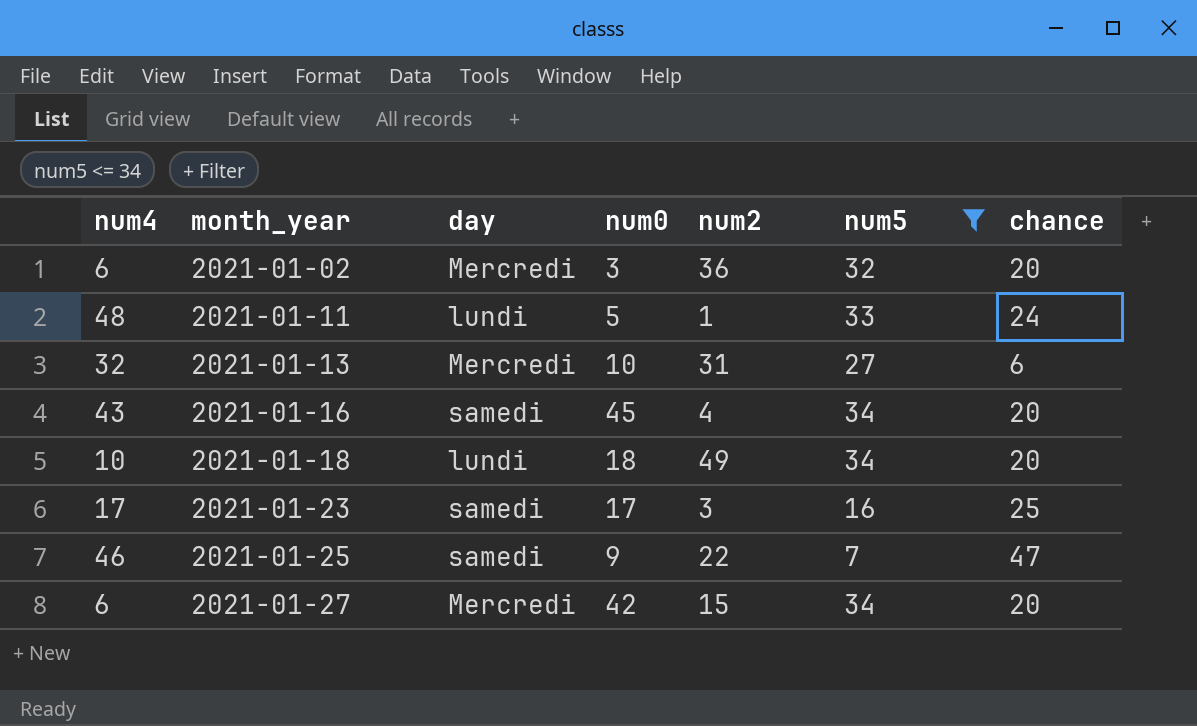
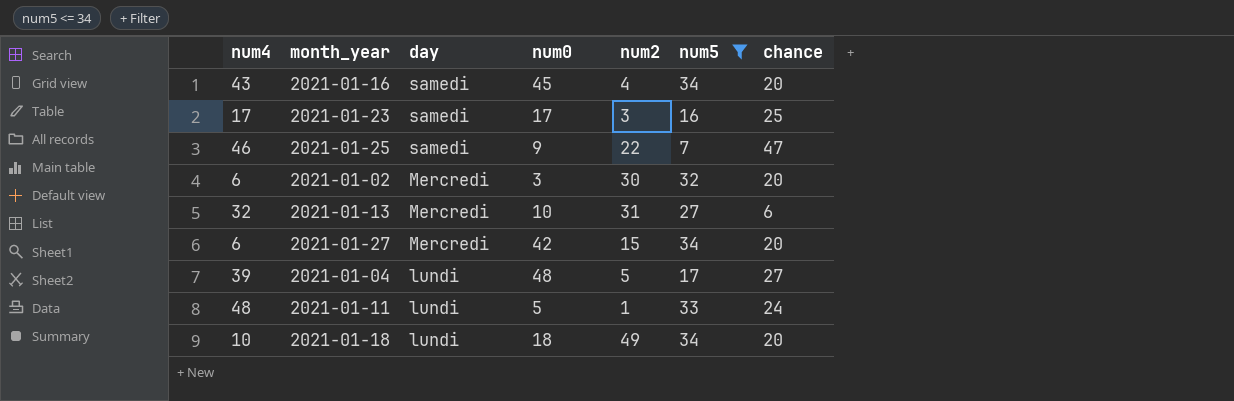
row order: month_year ascending -> day descending
2021-01-02 | num2: 36 -> 30
row 2021-01-04: none -> 39 | lundi | 48 | 5 | 17 | 27

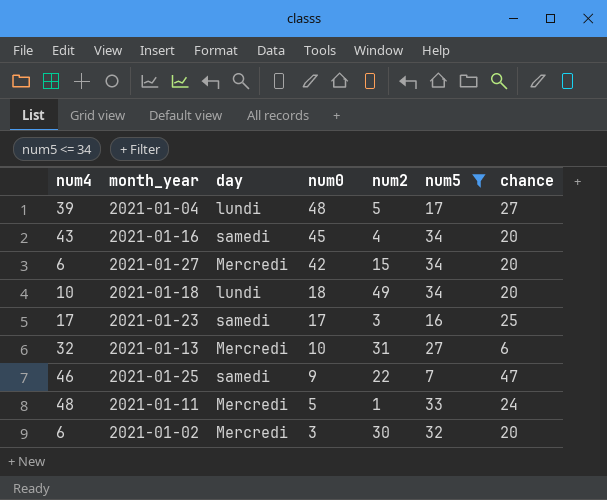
row order: day descending -> num0 descending
2021-01-11 | day: lundi -> Mercredi

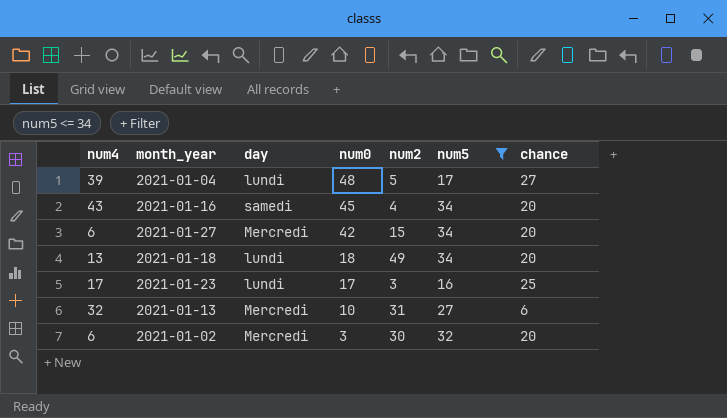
row 2021-01-25: 46 | samedi | 9 | 22 | 7 | 47 -> none
row 2021-01-11: 48 | Mercredi | 5 | 1 | 33 | 24 -> none
2021-01-18 | num4: 10 -> 13
2021-01-23 | day: samedi -> lundi

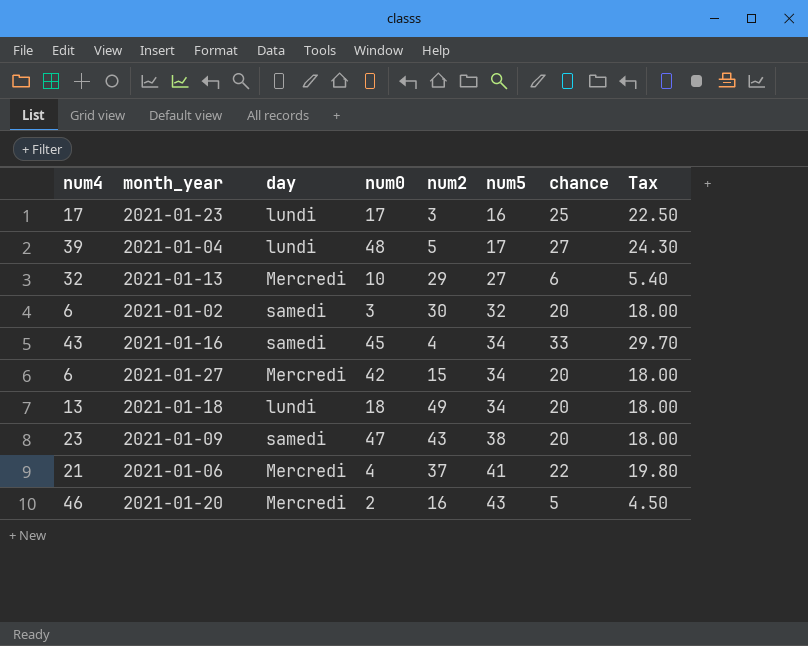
filter: num5 <= 34 -> none
row order: num0 descending -> num5 ascending
column Tax | formula: none -> [chance] * 0.9
2021-01-13 | num2: 31 -> 29
2021-01-02 | day: Mercredi -> samedi
2021-01-16 | chance: 20 -> 33

